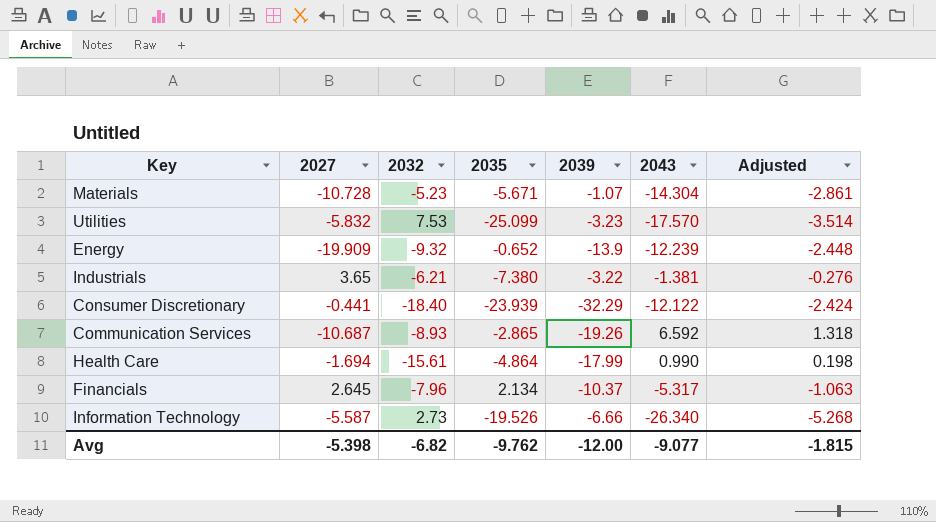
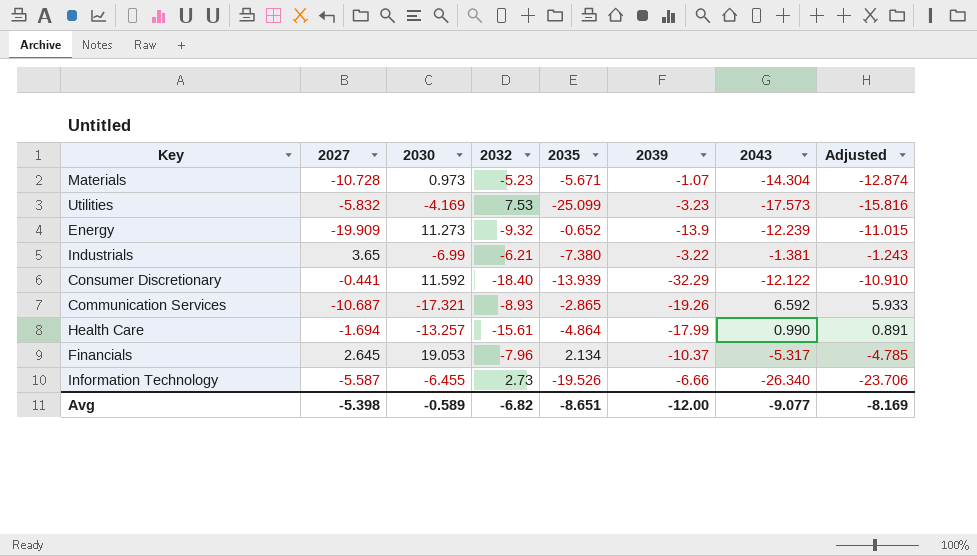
column 2030 | position: none -> 3
column Adjusted | formula: [2043] * 0.2 -> [2043] * 0.9
Utilities | 2043: -17.570 -> -17.573
Consumer Discretionary | 2035: -23.939 -> -13.939
Avg | 2035: -9.762 -> -8.651
Avg | Adjusted: -1.815 -> -8.169

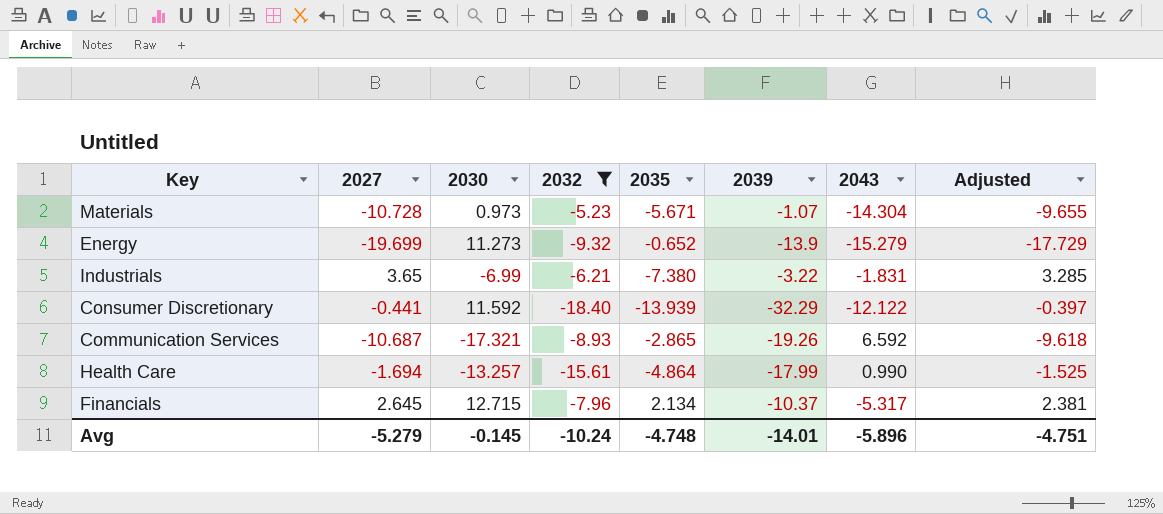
filter: none -> 2032 <= -5.23
column Adjusted | formula: [2043] * 0.9 -> [2027] * 0.9
Energy | 2027: -19.909 -> -19.699
Energy | 2043: -12.239 -> -15.279
Industrials | 2043: -1.381 -> -1.831
Financials | 2030: 19.053 -> 12.715
Avg | 2027: -5.398 -> -5.279
Avg | 2030: -0.589 -> -0.145
Avg | 2032: -6.82 -> -10.24
Avg | 2035: -8.651 -> -4.748
Avg | 2039: -12.00 -> -14.01
Avg | 2043: -9.077 -> -5.896
Avg | Adjusted: -8.169 -> -4.751

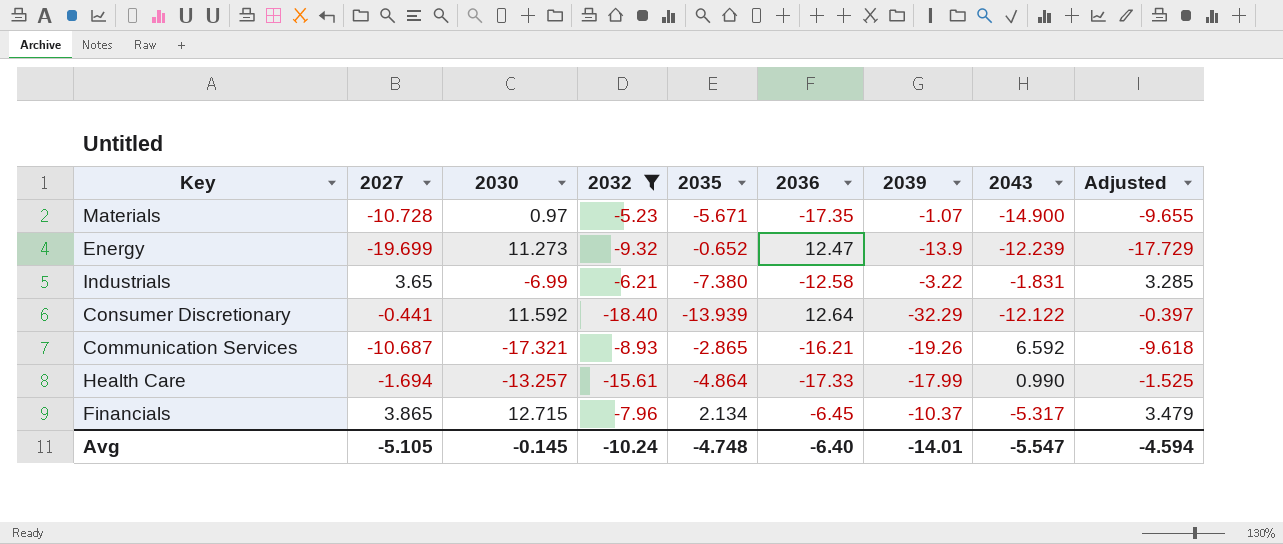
column 2036 | position: none -> 6
Materials | 2030: 0.973 -> 0.97
Materials | 2043: -14.304 -> -14.900
Energy | 2043: -15.279 -> -12.239
Financials | 2027: 2.645 -> 3.865
Financials | Adjusted: 2.381 -> 3.479
Avg | 2027: -5.279 -> -5.105
Avg | 2043: -5.896 -> -5.547
Avg | Adjusted: -4.751 -> -4.594

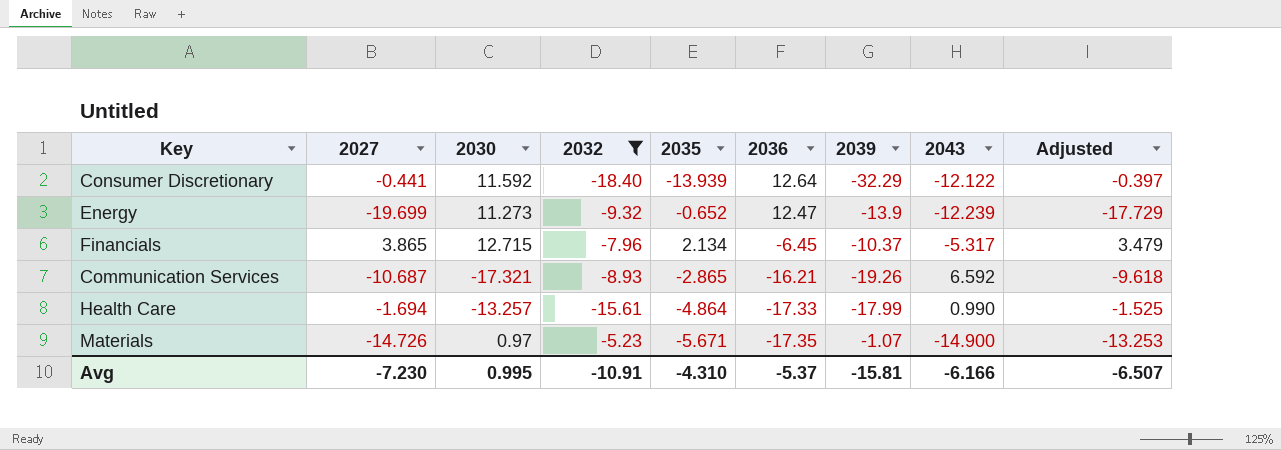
row order: none -> 2036 descending
row Industrials: 3.65 | -6.99 | -6.21 | -7.380 | -12.58 | -3.22 | -1.831 | 3.285 -> none
Materials | 2027: -10.728 -> -14.726
Materials | Adjusted: -9.655 -> -13.253
Avg | 2027: -5.105 -> -7.230
Avg | 2030: -0.145 -> 0.995
Avg | 2032: -10.24 -> -10.91
Avg | 2035: -4.748 -> -4.310
Avg | 2036: -6.40 -> -5.37
Avg | 2039: -14.01 -> -15.81
Avg | 2043: -5.547 -> -6.166
Avg | Adjusted: -4.594 -> -6.507

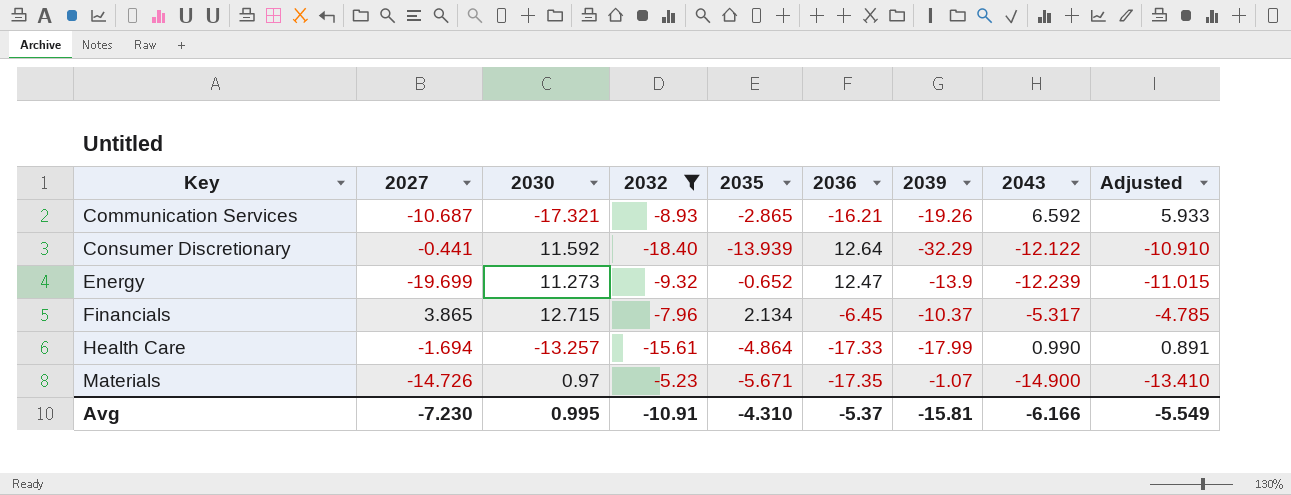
row order: 2036 descending -> Key ascending
column Adjusted | formula: [2027] * 0.9 -> [2043] * 0.9
Avg | Adjusted: -6.507 -> -5.549

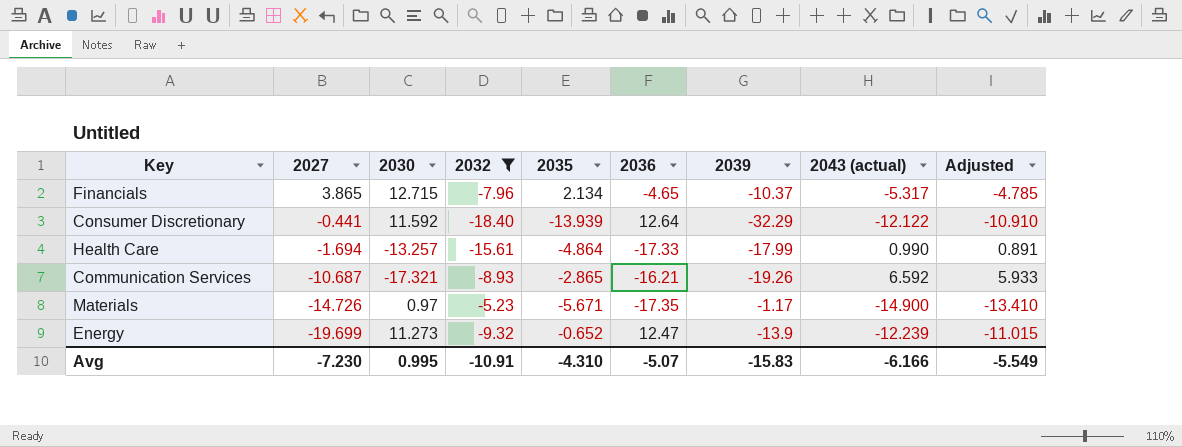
row order: Key ascending -> 2027 descending
column name: 2043 -> 2043 (actual)
Financials | 2036: -6.45 -> -4.65
Materials | 2039: -1.07 -> -1.17
Avg | 2036: -5.37 -> -5.07
Avg | 2039: -15.81 -> -15.83

